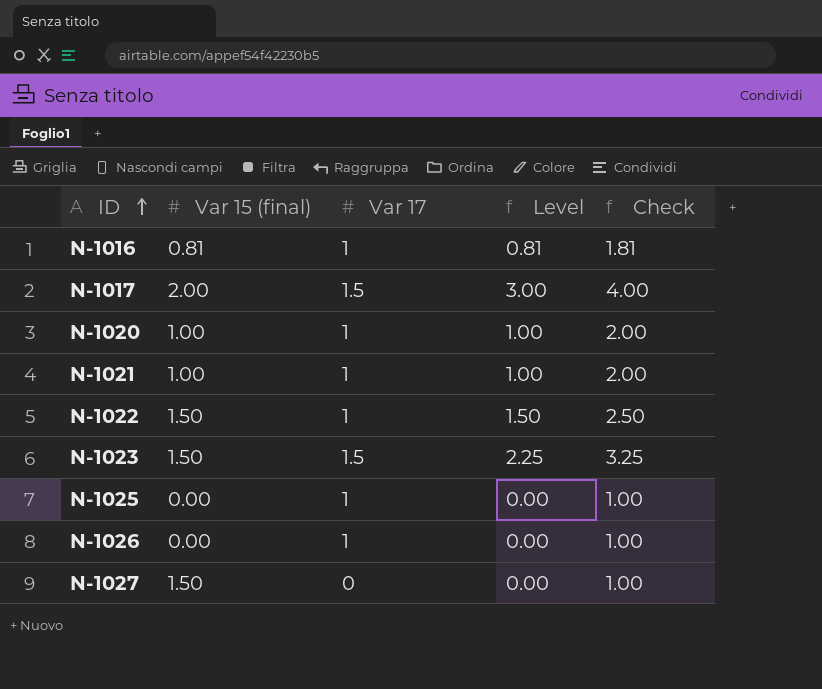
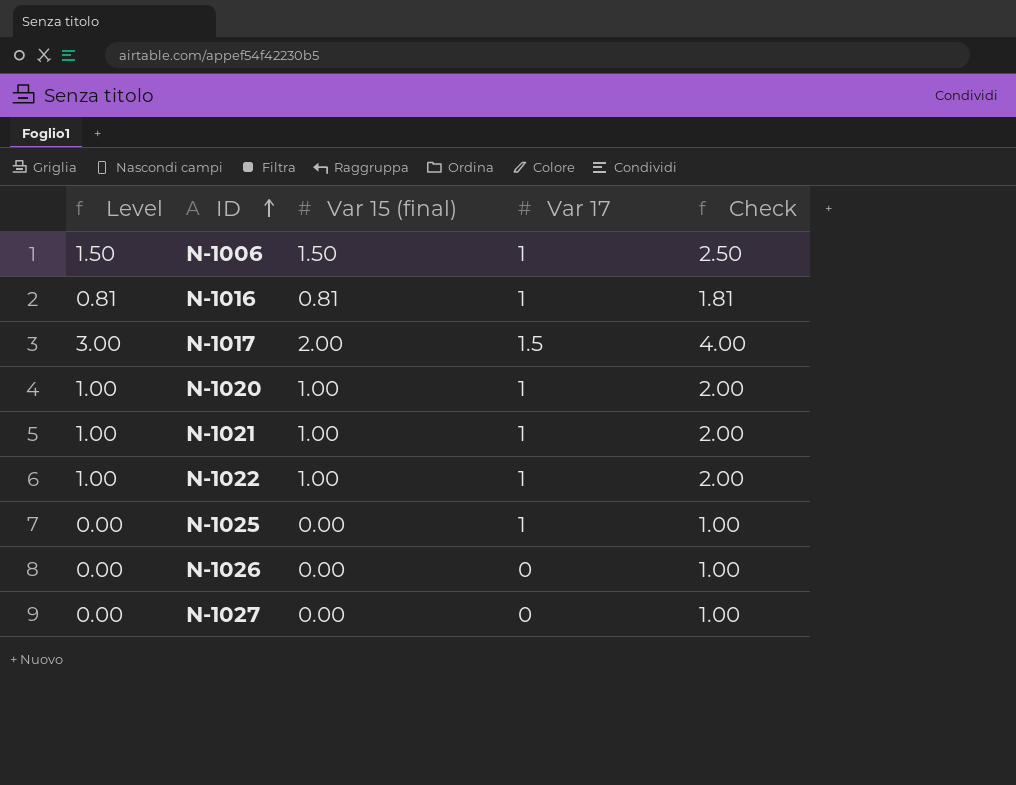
column Level | position: 4 -> 1
row N-1023: 1.50 | 1.5 | 2.25 | 3.25 -> none
row N-1006: none -> 1.50 | 1.50 | 1 | 2.50
N-1022 | Level: 1.50 -> 1.00
N-1022 | Var 15 (final): 1.50 -> 1.00
N-1022 | Check: 2.50 -> 2.00
N-1026 | Var 17: 1 -> 0
N-1027 | Var 15 (final): 1.50 -> 0.00

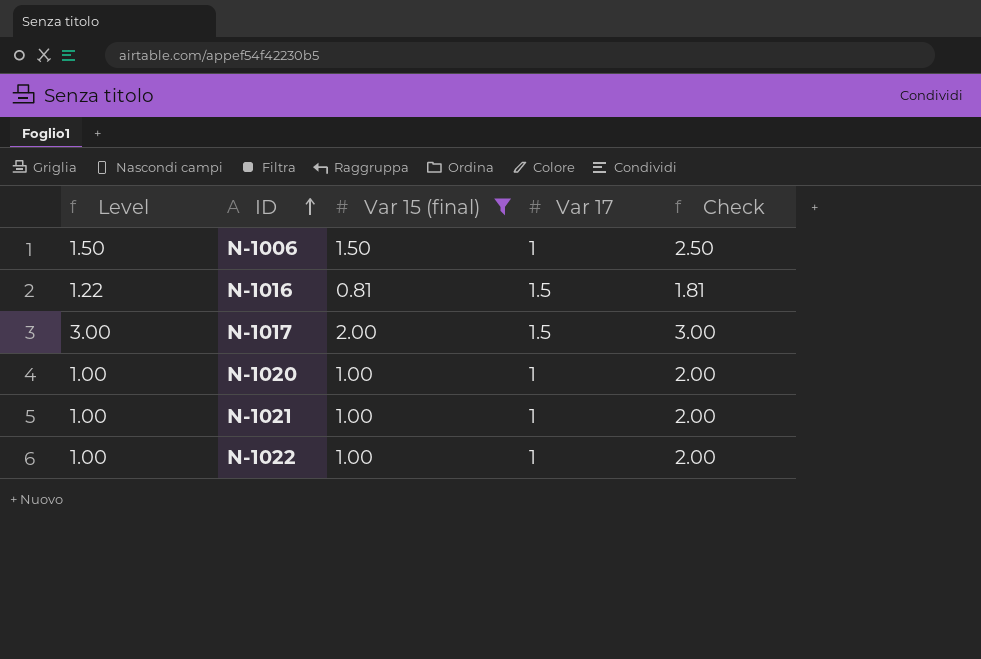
filter: none -> Var 15 (final) != 0.00
column Check | formula: [Level] + 1 -> [Var 15 (final)] + 1
N-1016 | Level: 0.81 -> 1.22
N-1016 | Var 17: 1 -> 1.5

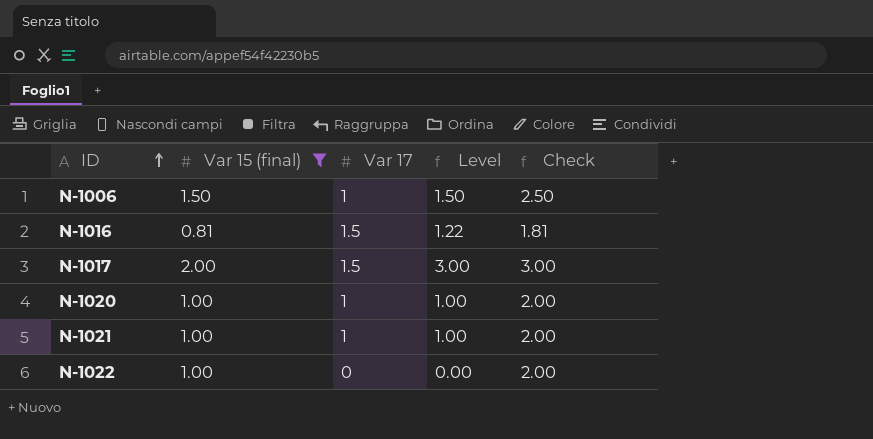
column Level | position: 1 -> 4
N-1022 | Var 17: 1 -> 0
N-1022 | Level: 1.00 -> 0.00

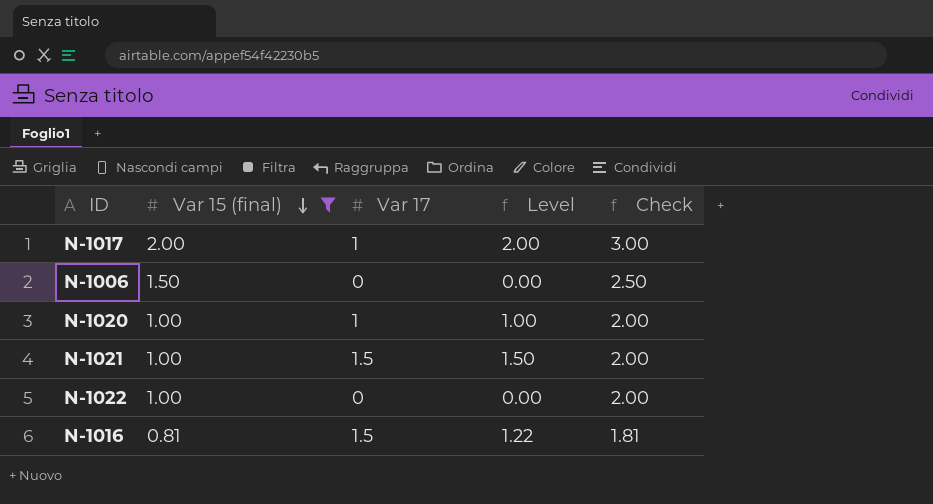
row order: ID ascending -> Var 15 (final) descending
N-1017 | Var 17: 1.5 -> 1
N-1017 | Level: 3.00 -> 2.00
N-1006 | Var 17: 1 -> 0
N-1006 | Level: 1.50 -> 0.00
N-1021 | Var 17: 1 -> 1.5
N-1021 | Level: 1.00 -> 1.50

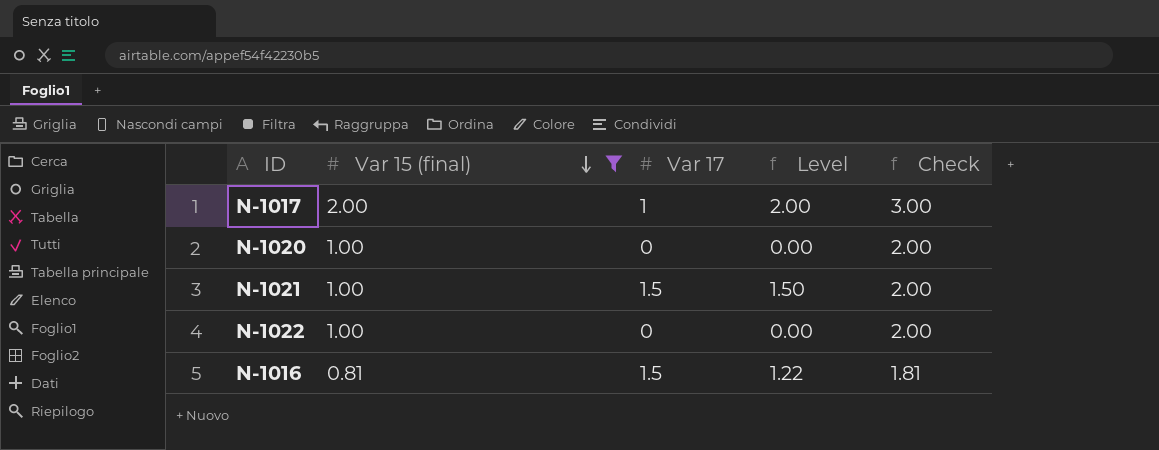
row N-1006: 1.50 | 0 | 0.00 | 2.50 -> none
N-1020 | Var 17: 1 -> 0
N-1020 | Level: 1.00 -> 0.00

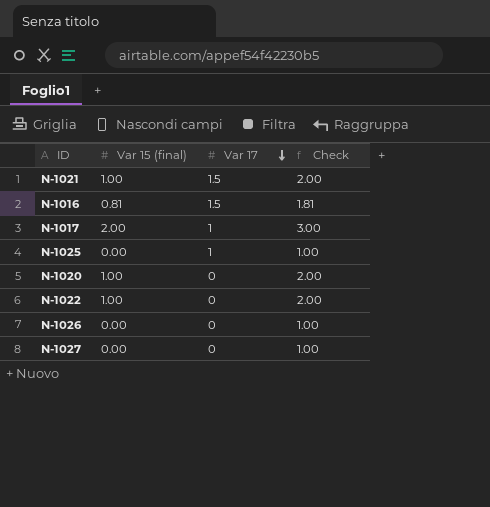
filter: Var 15 (final) != 0.00 -> none
row order: Var 15 (final) descending -> Var 17 descending
column Level | formula: [Var 15 (final)] * [Var 17] -> none

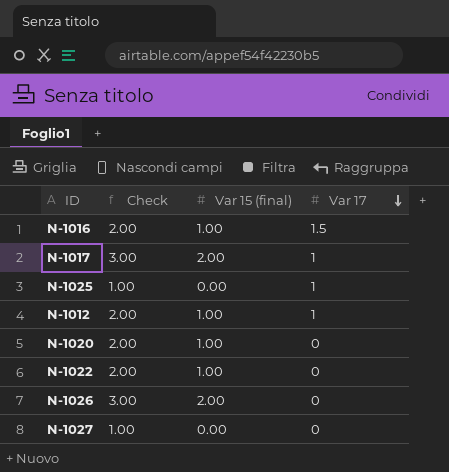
column Check | position: 4 -> 2
row N-1021: 1.00 | 1.5 | 2.00 -> none
N-1016 | Check: 1.81 -> 2.00
N-1016 | Var 15 (final): 0.81 -> 1.00
row N-1012: none -> 2.00 | 1.00 | 1
N-1026 | Check: 1.00 -> 3.00
N-1026 | Var 15 (final): 0.00 -> 2.00

